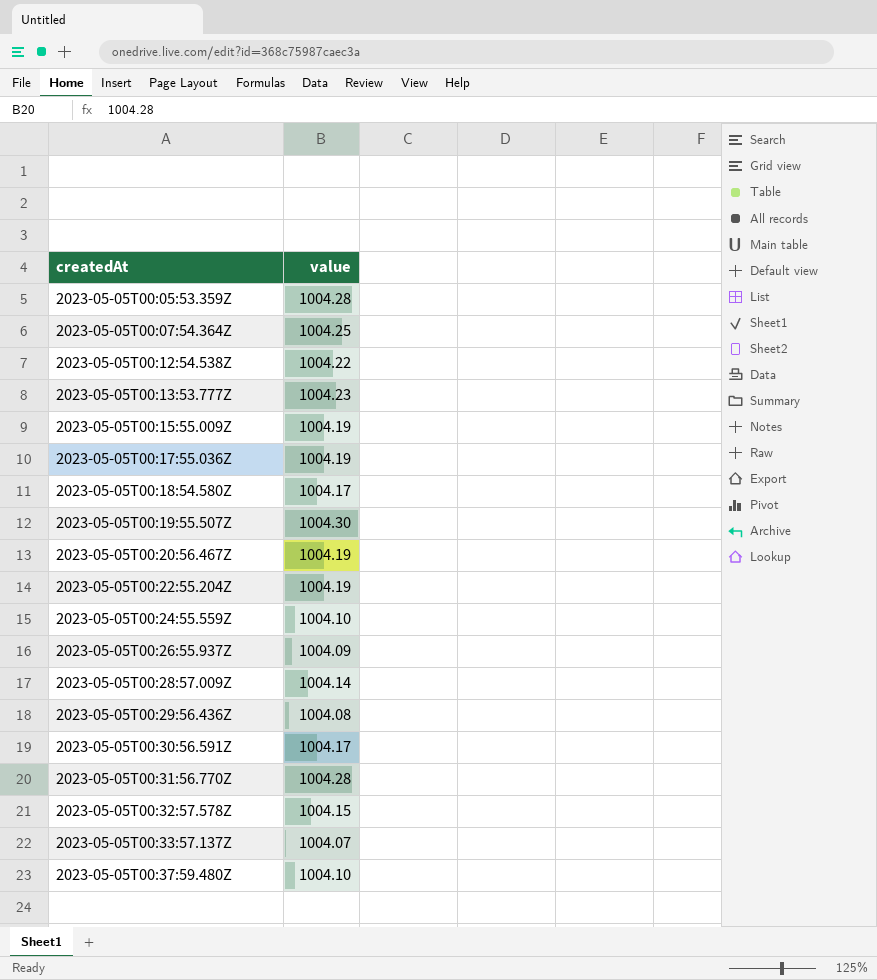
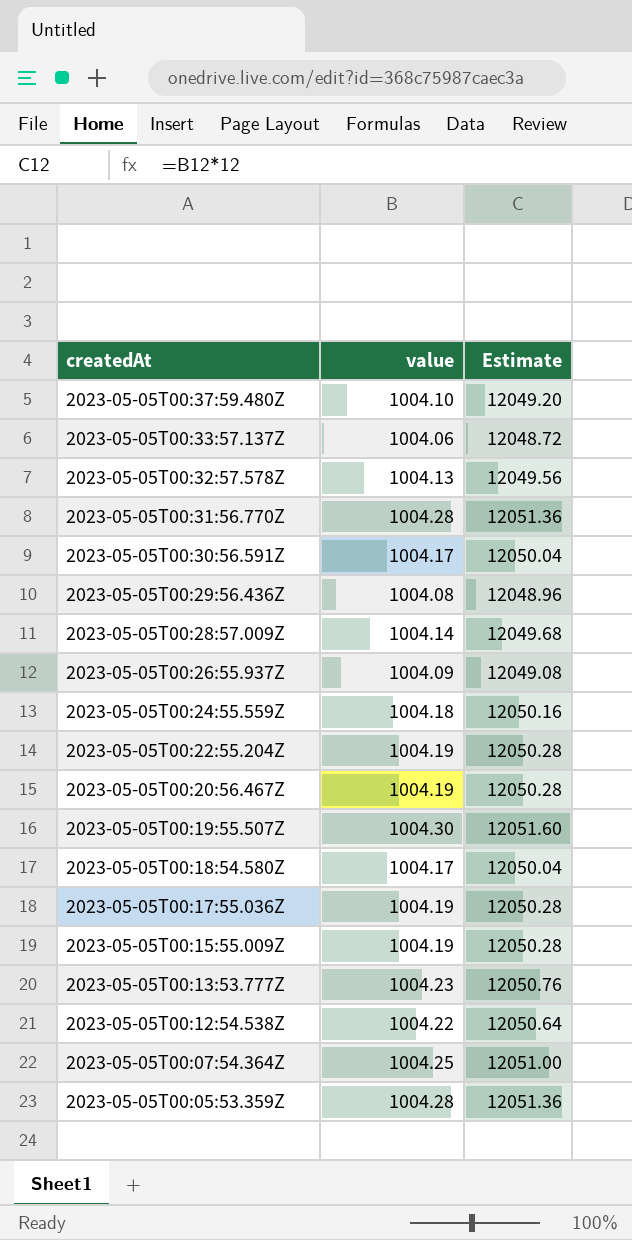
row order: createdAt ascending -> createdAt descending
column Estimate | formula: none -> [value] * 12
2023-05-05T00:33:57.137Z | value: 1004.07 -> 1004.06
2023-05-05T00:32:57.578Z | value: 1004.15 -> 1004.13
2023-05-05T00:24:55.559Z | value: 1004.10 -> 1004.18

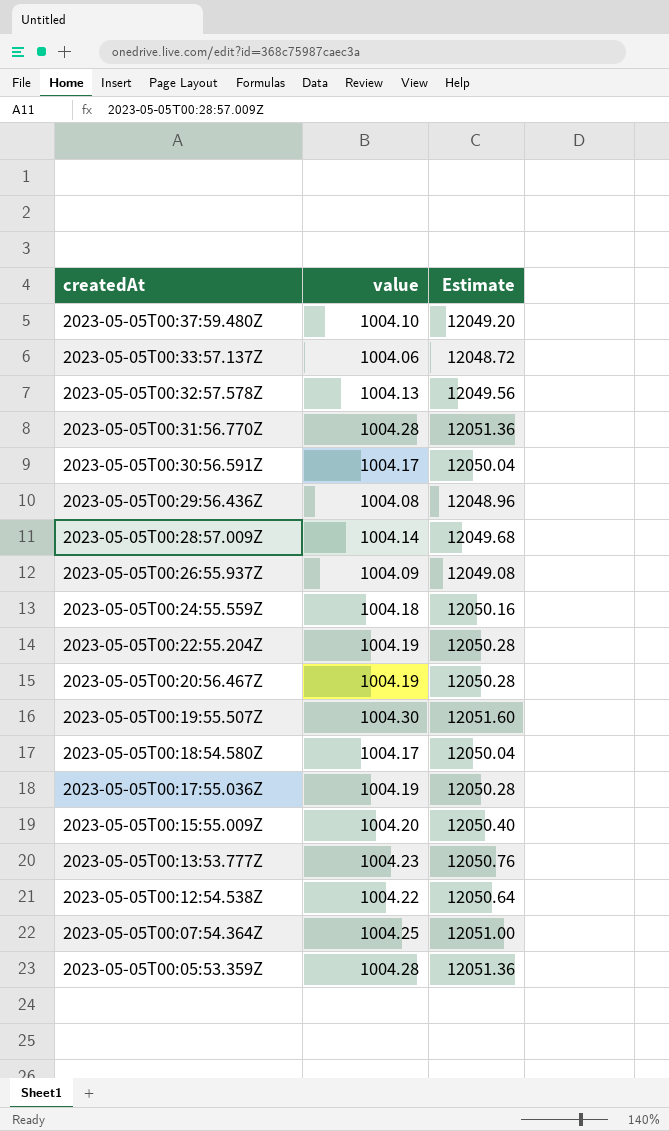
2023-05-05T00:15:55.009Z | value: 1004.19 -> 1004.20
2023-05-05T00:15:55.009Z | Estimate: 12050.28 -> 12050.40

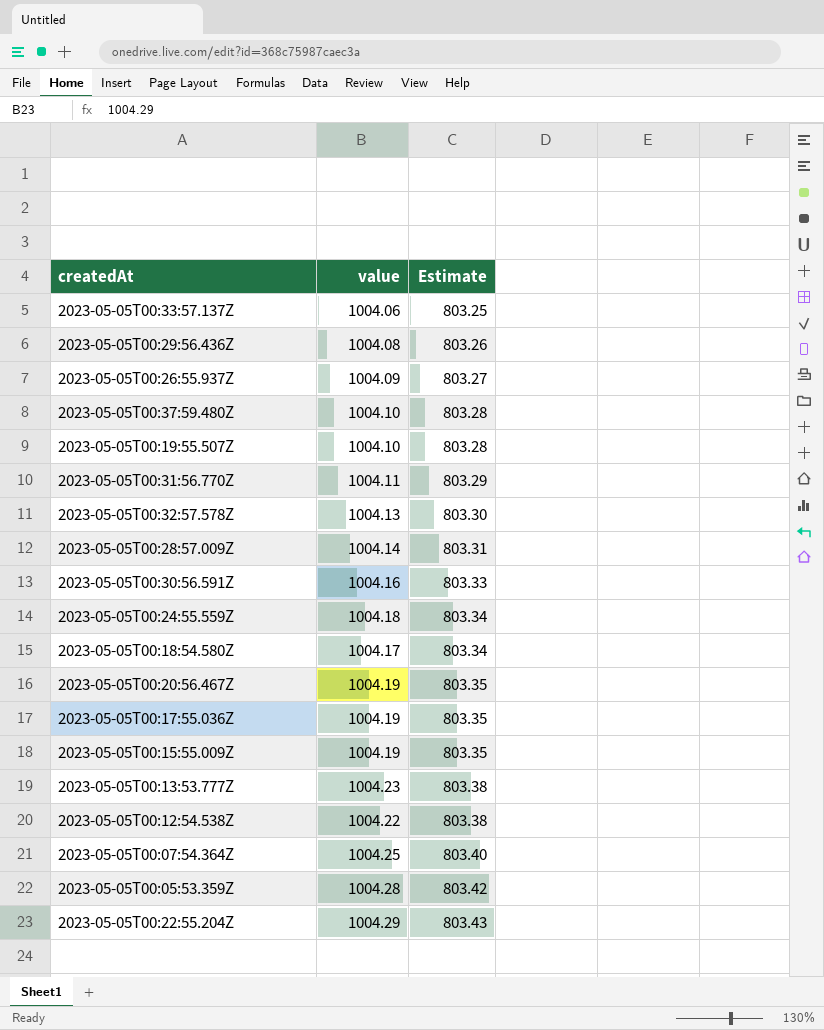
row order: createdAt descending -> Estimate ascending
column Estimate | formula: [value] * 12 -> [value] * 0.8
2023-05-05T00:19:55.507Z | value: 1004.30 -> 1004.10
2023-05-05T00:31:56.770Z | value: 1004.28 -> 1004.11
2023-05-05T00:30:56.591Z | value: 1004.17 -> 1004.16
2023-05-05T00:15:55.009Z | value: 1004.20 -> 1004.19
2023-05-05T00:22:55.204Z | value: 1004.19 -> 1004.29

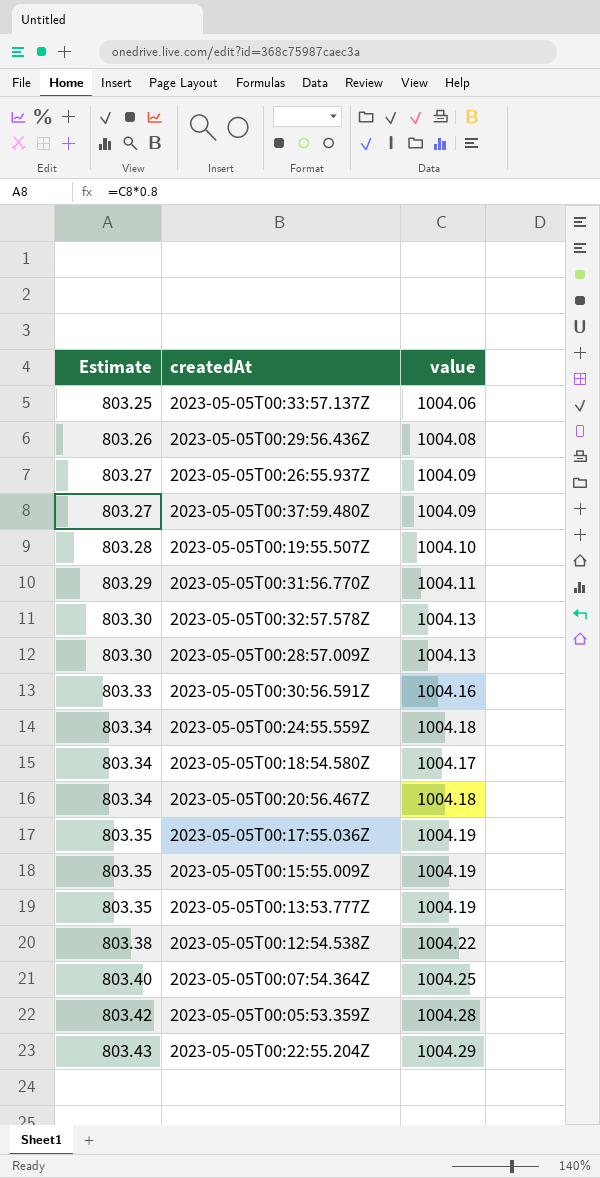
column Estimate | position: 3 -> 1
2023-05-05T00:37:59.480Z | Estimate: 803.28 -> 803.27
2023-05-05T00:37:59.480Z | value: 1004.10 -> 1004.09
2023-05-05T00:28:57.009Z | Estimate: 803.31 -> 803.30
2023-05-05T00:28:57.009Z | value: 1004.14 -> 1004.13
2023-05-05T00:20:56.467Z | Estimate: 803.35 -> 803.34
2023-05-05T00:20:56.467Z | value: 1004.19 -> 1004.18
2023-05-05T00:13:53.777Z | Estimate: 803.38 -> 803.35
2023-05-05T00:13:53.777Z | value: 1004.23 -> 1004.19

